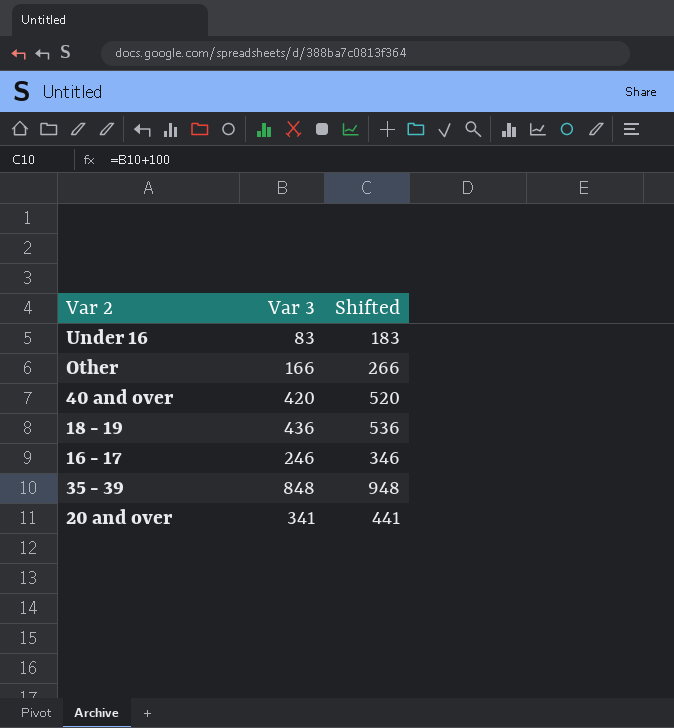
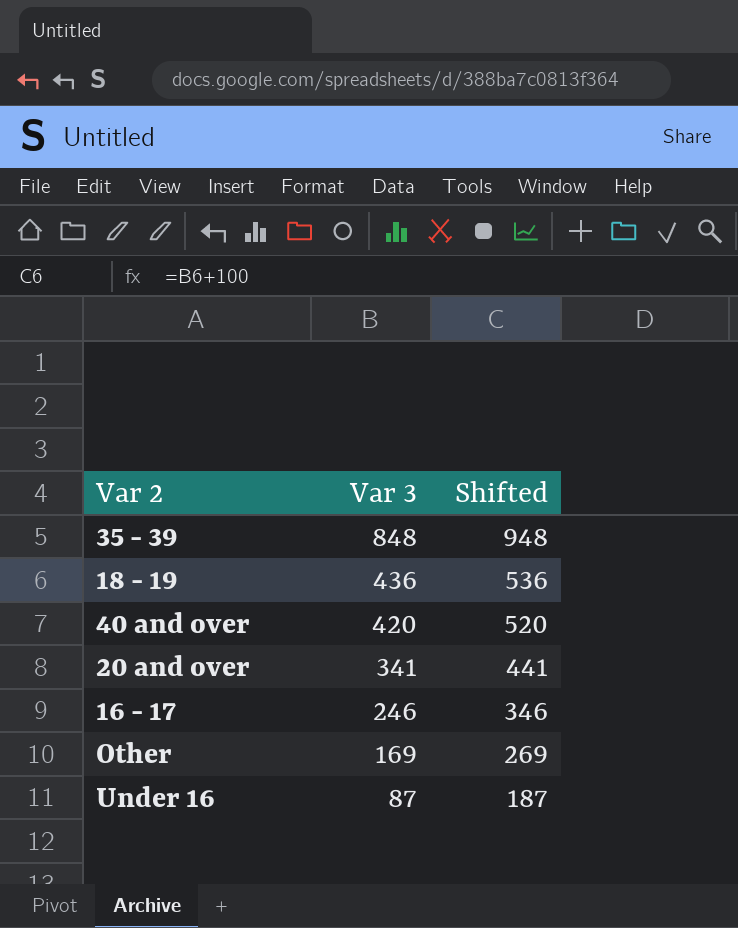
row order: none -> Var 3 descending
Other | Var 3: 166 -> 169
Other | Shifted: 266 -> 269
Under 16 | Var 3: 83 -> 87
Under 16 | Shifted: 183 -> 187

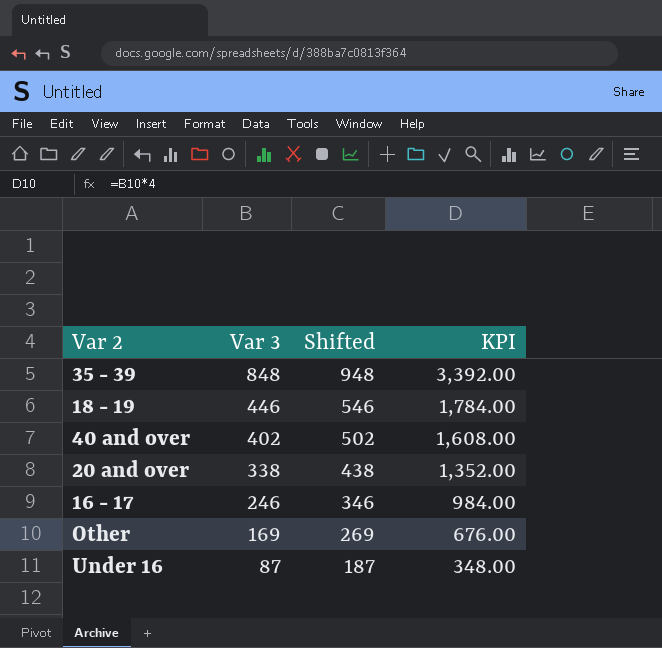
column KPI | formula: none -> [Var 3] * 4
18 - 19 | Var 3: 436 -> 446
18 - 19 | Shifted: 536 -> 546
40 and over | Var 3: 420 -> 402
40 and over | Shifted: 520 -> 502
20 and over | Var 3: 341 -> 338
20 and over | Shifted: 441 -> 438

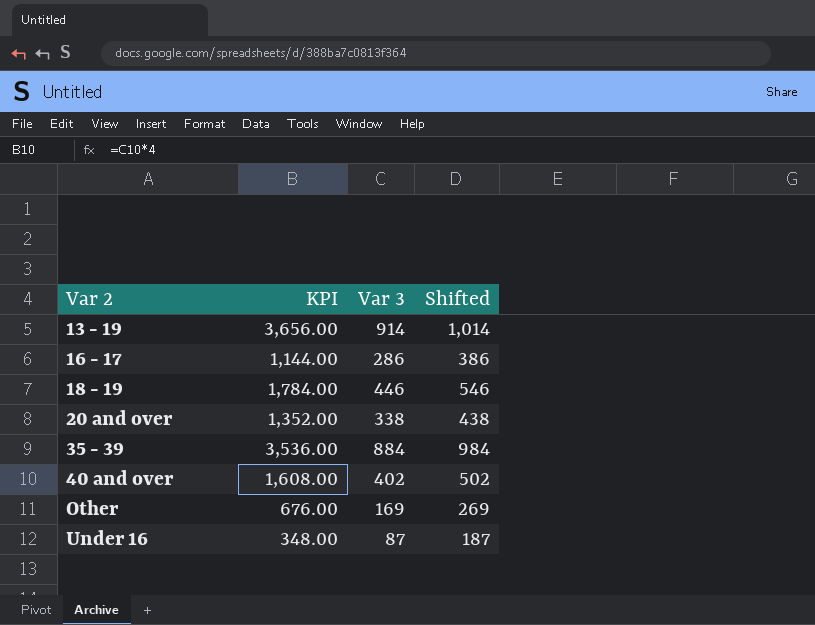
row order: Var 3 descending -> Var 2 ascending
column KPI | position: 4 -> 2
row 13 - 19: none -> 3,656.00 | 914 | 1,014
16 - 17 | KPI: 984.00 -> 1,144.00
16 - 17 | Var 3: 246 -> 286
16 - 17 | Shifted: 346 -> 386
35 - 39 | KPI: 3,392.00 -> 3,536.00
35 - 39 | Var 3: 848 -> 884
35 - 39 | Shifted: 948 -> 984

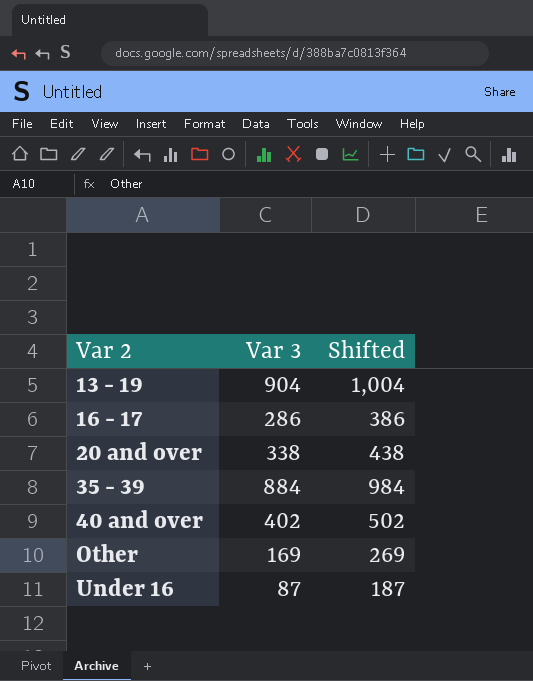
column KPI | formula: [Var 3] * 4 -> none
row 18 - 19: 1,784.00 | 446 | 546 -> none
13 - 19 | Var 3: 914 -> 904
13 - 19 | Shifted: 1,014 -> 1,004

